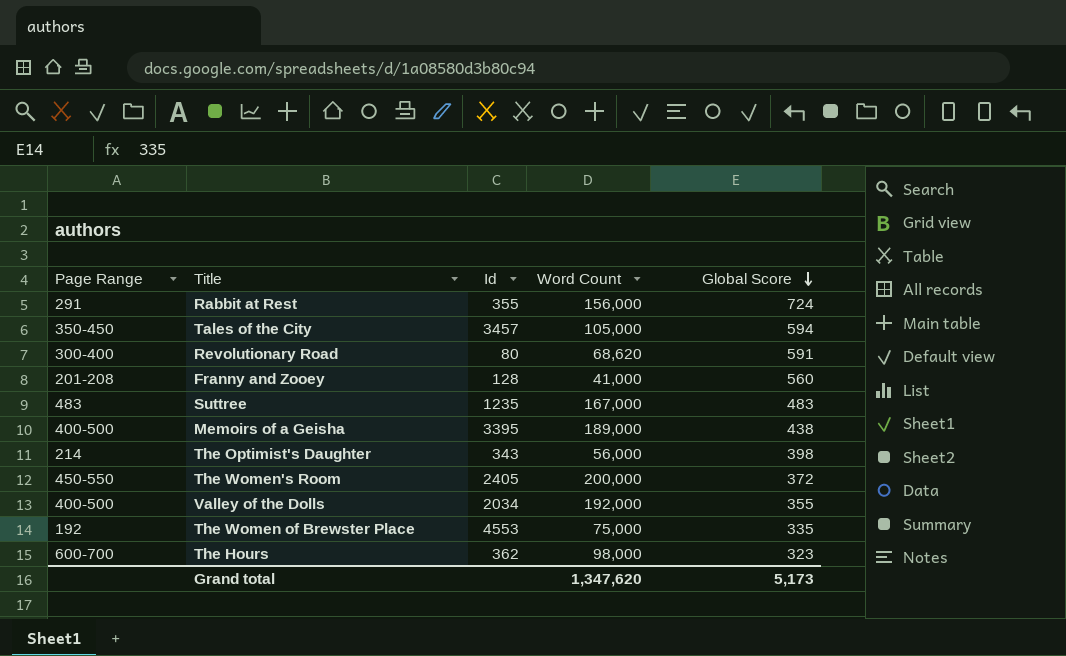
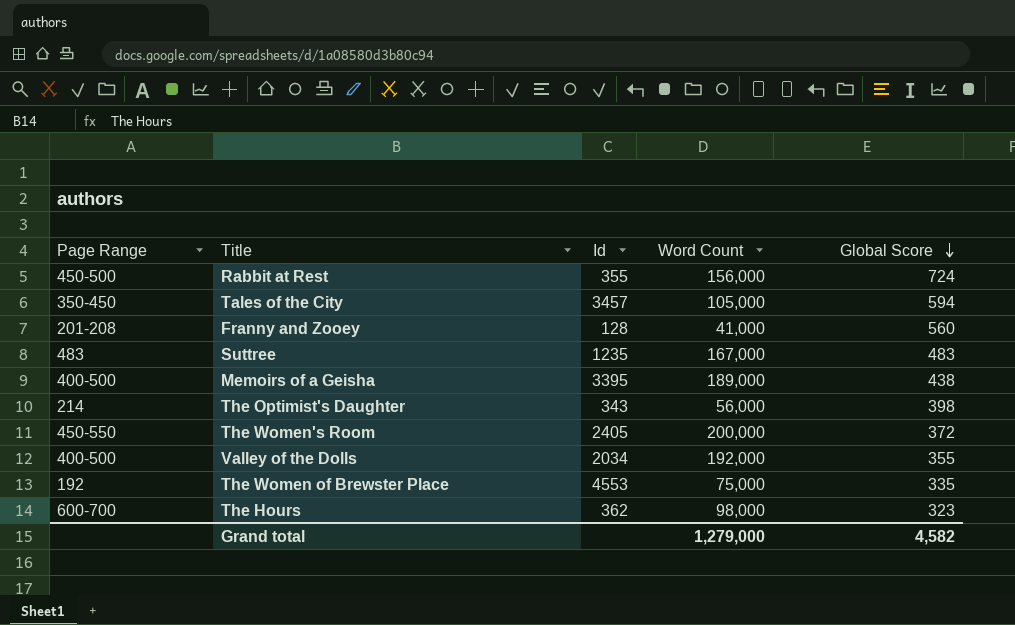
row Revolutionary Road: 300-400 | 80 | 68,620 | 591 -> none
Rabbit at Rest | Page Range: 291 -> 450-500
Grand total | Word Count: 1,347,620 -> 1,279,000
Grand total | Global Score: 5,173 -> 4,582

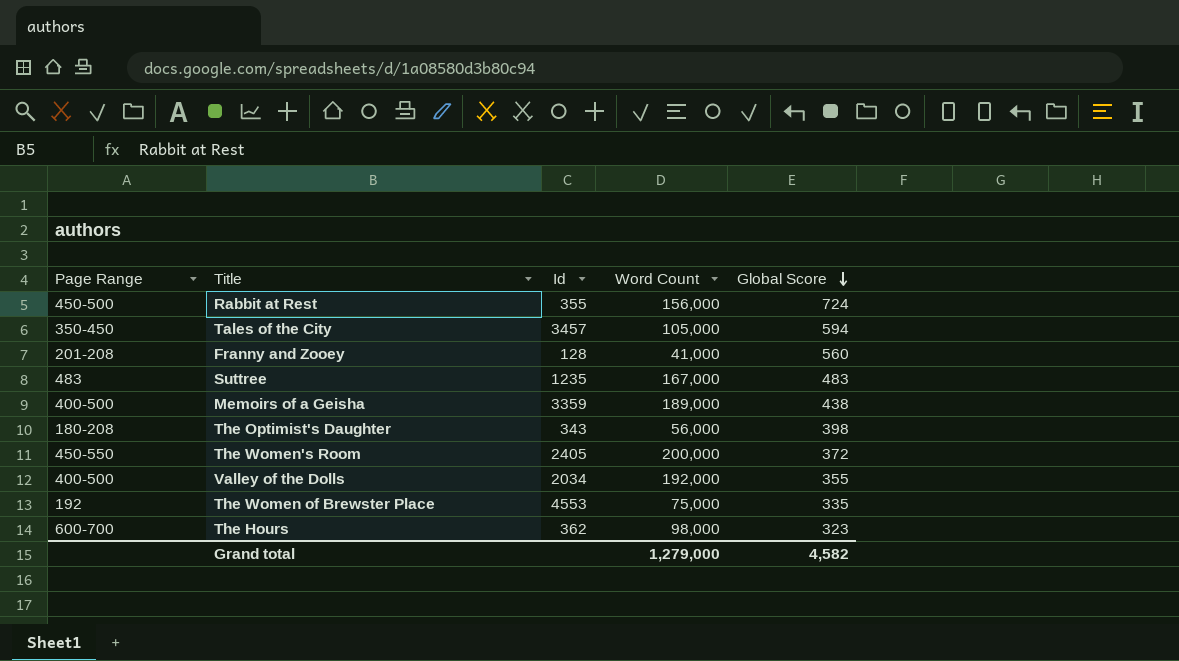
Memoirs of a Geisha | Id: 3395 -> 3359
The Optimist's Daughter | Page Range: 214 -> 180-208

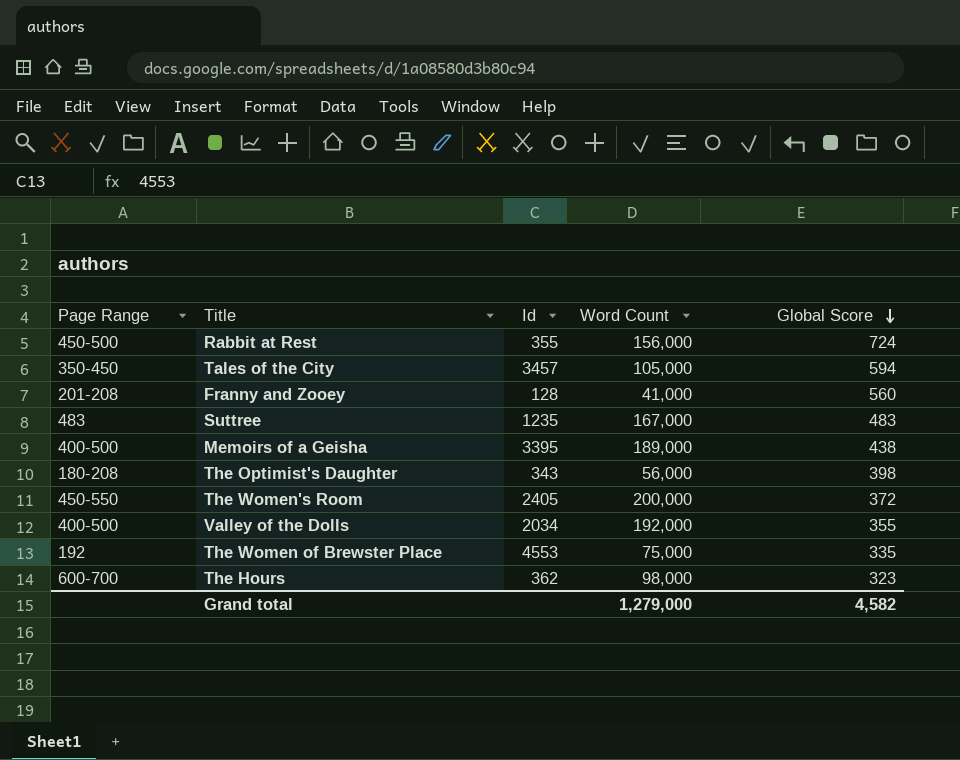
Memoirs of a Geisha | Id: 3359 -> 3395

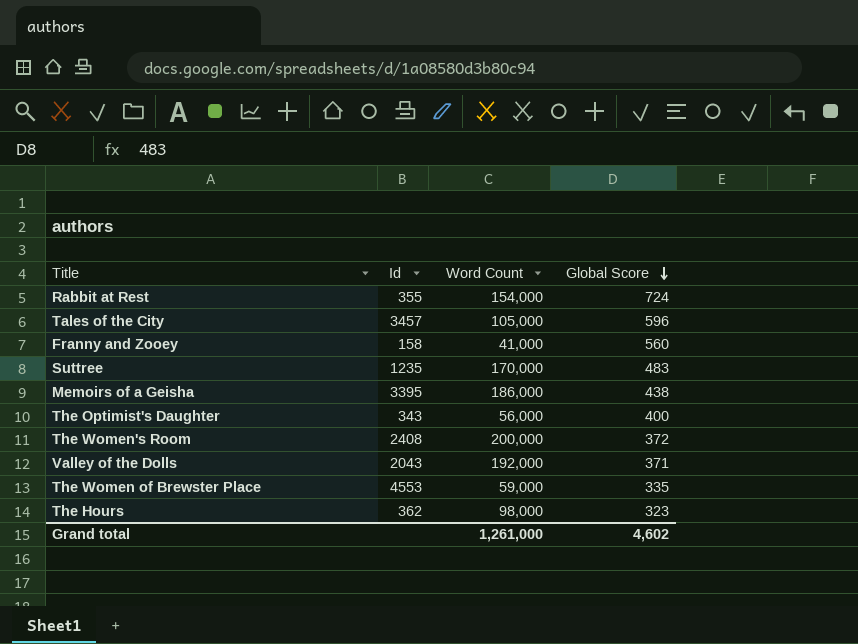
column Page Range | position: 1 -> none
Rabbit at Rest | Word Count: 156,000 -> 154,000
Tales of the City | Global Score: 594 -> 596
Franny and Zooey | Id: 128 -> 158
Suttree | Word Count: 167,000 -> 170,000
Memoirs of a Geisha | Word Count: 189,000 -> 186,000
The Optimist's Daughter | Global Score: 398 -> 400
The Women's Room | Id: 2405 -> 2408
Valley of the Dolls | Id: 2034 -> 2043
Valley of the Dolls | Global Score: 355 -> 371
The Women of Brewster Place | Word Count: 75,000 -> 59,000
Grand total | Word Count: 1,279,000 -> 1,261,000
Grand total | Global Score: 4,582 -> 4,602

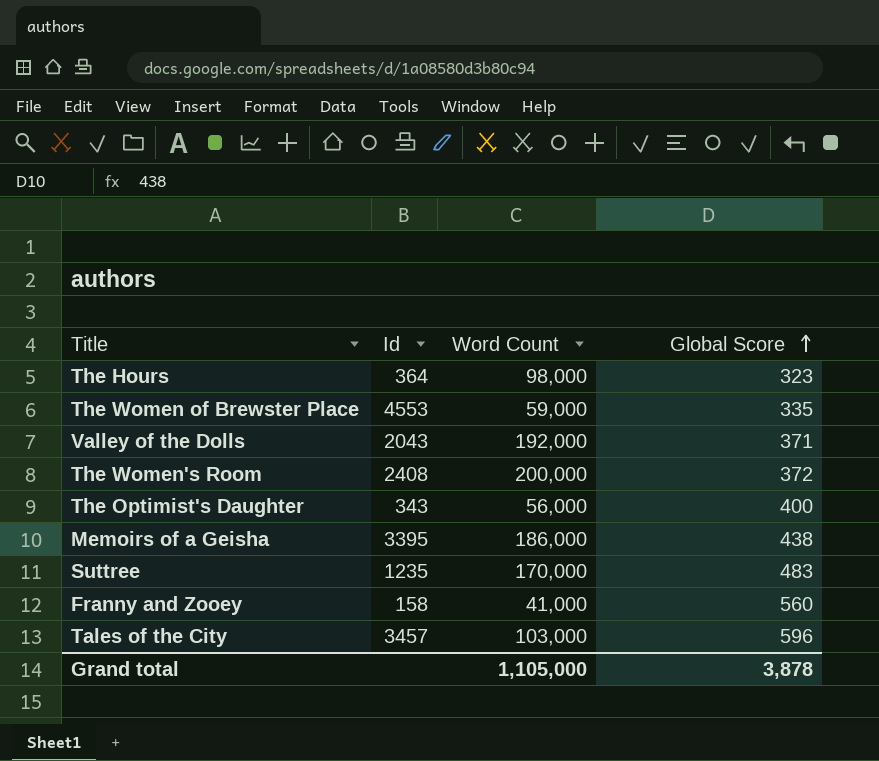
row order: Global Score descending -> Global Score ascending
row Rabbit at Rest: 355 | 154,000 | 724 -> none
The Hours | Id: 362 -> 364
Tales of the City | Word Count: 105,000 -> 103,000
Grand total | Word Count: 1,261,000 -> 1,105,000
Grand total | Global Score: 4,602 -> 3,878

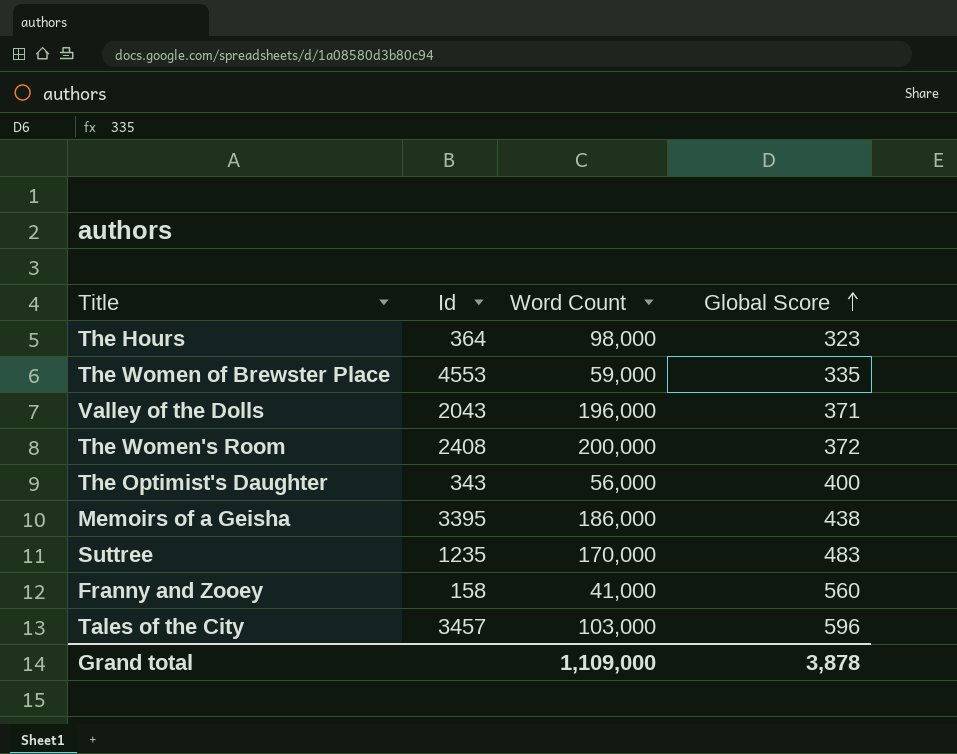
Valley of the Dolls | Word Count: 192,000 -> 196,000
Grand total | Word Count: 1,105,000 -> 1,109,000

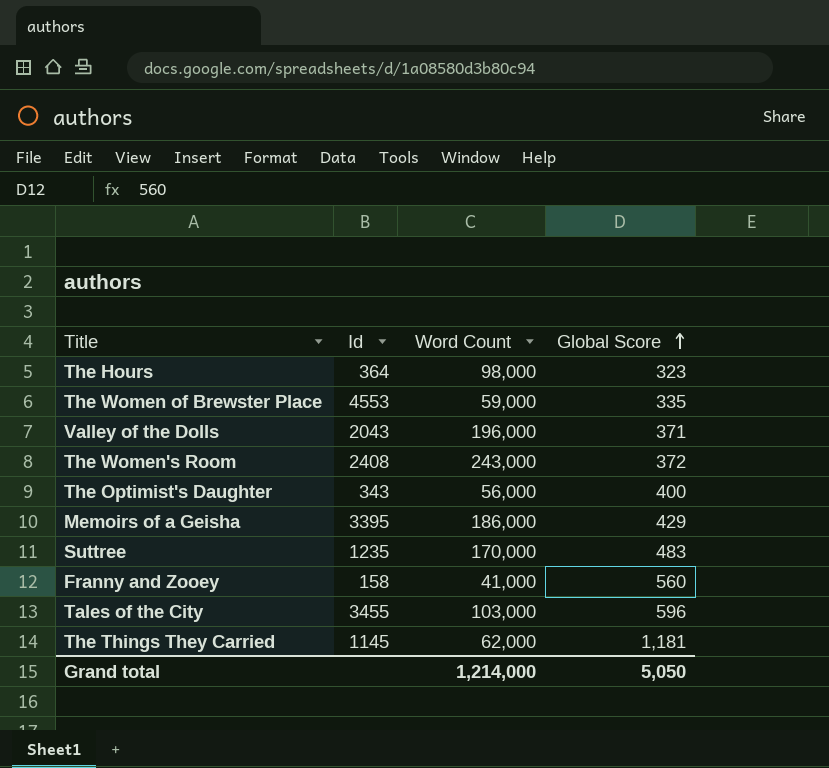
The Women's Room | Word Count: 200,000 -> 243,000
Memoirs of a Geisha | Global Score: 438 -> 429
Tales of the City | Id: 3457 -> 3455
row The Things They Carried: none -> 1145 | 62,000 | 1,181
Grand total | Word Count: 1,109,000 -> 1,214,000
Grand total | Global Score: 3,878 -> 5,050

